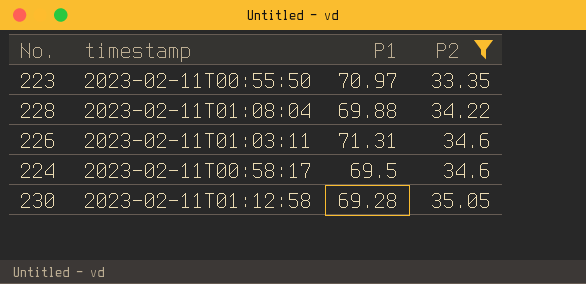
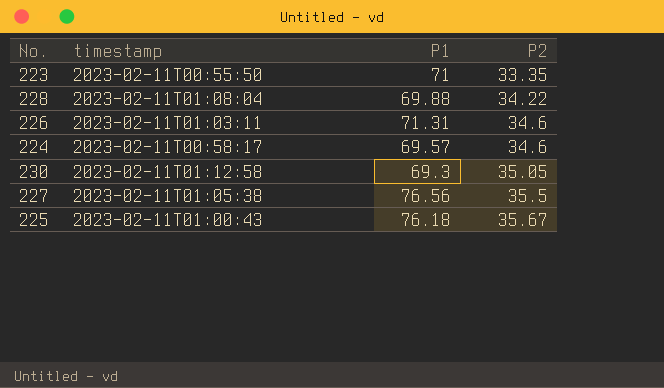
filter: P2 <= 35.05 -> none
223 | P1: 70.97 -> 71
224 | P1: 69.5 -> 69.57
230 | P1: 69.28 -> 69.3

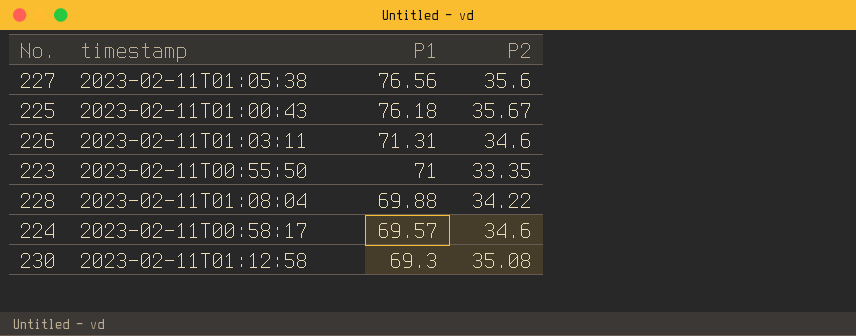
row order: P2 ascending -> P1 descending
227 | P2: 35.5 -> 35.6
230 | P2: 35.05 -> 35.08

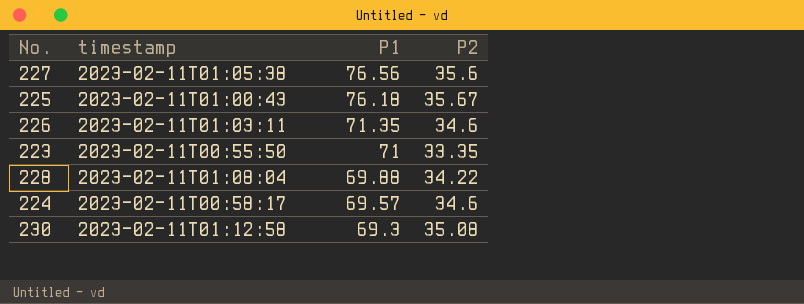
226 | P1: 71.31 -> 71.35

